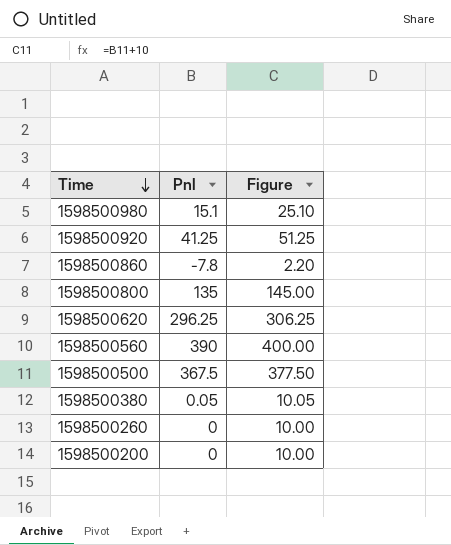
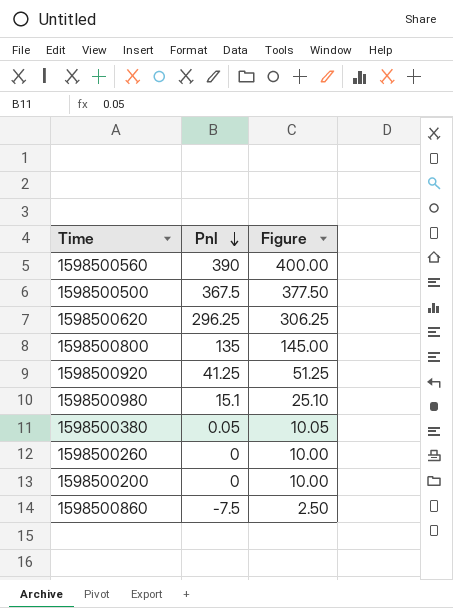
row order: Time descending -> Pnl descending
1598500860 | Pnl: -7.8 -> -7.5
1598500860 | Figure: 2.20 -> 2.50

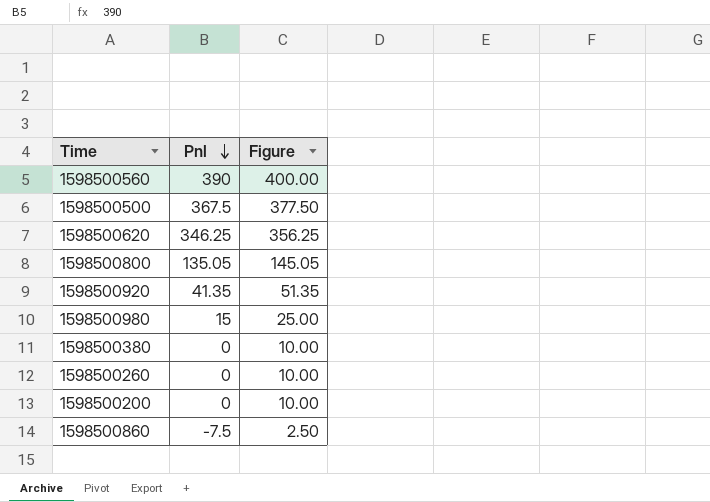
1598500620 | Pnl: 296.25 -> 346.25
1598500620 | Figure: 306.25 -> 356.25
1598500800 | Pnl: 135 -> 135.05
1598500800 | Figure: 145.00 -> 145.05
1598500920 | Pnl: 41.25 -> 41.35
1598500920 | Figure: 51.25 -> 51.35
1598500980 | Pnl: 15.1 -> 15
1598500980 | Figure: 25.10 -> 25.00
1598500380 | Pnl: 0.05 -> 0
1598500380 | Figure: 10.05 -> 10.00

